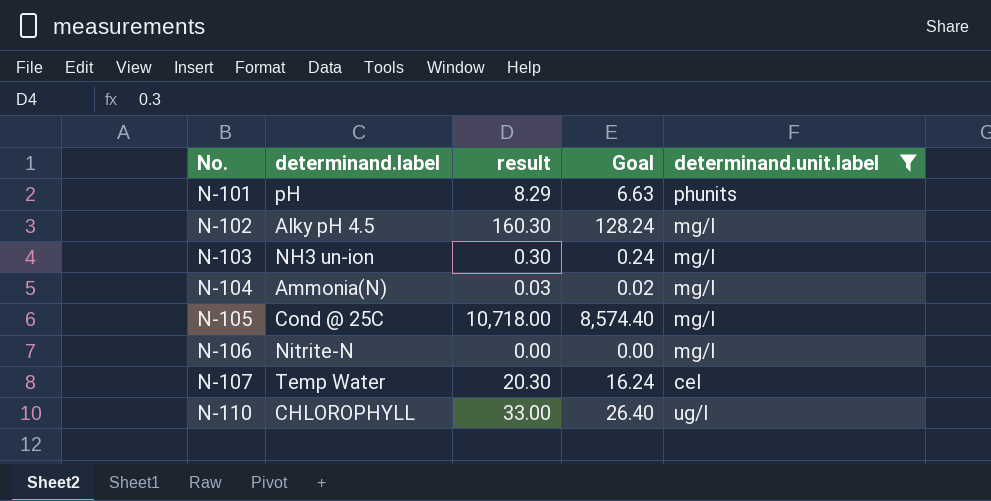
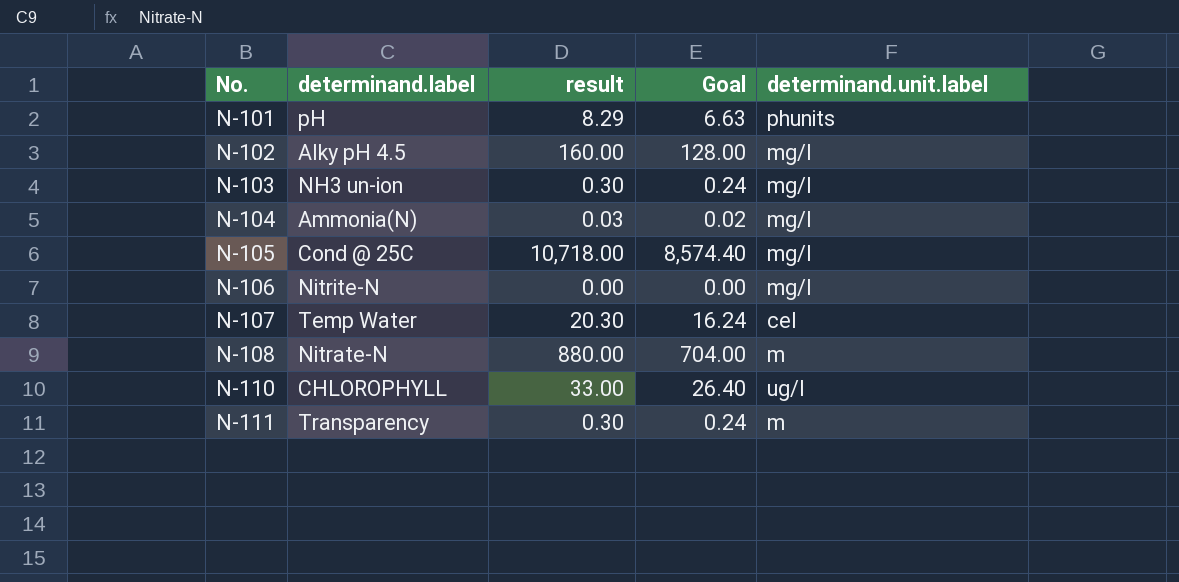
filter: determinand.unit.label != m -> none
N-102 | result: 160.30 -> 160.00
N-102 | Goal: 128.24 -> 128.00

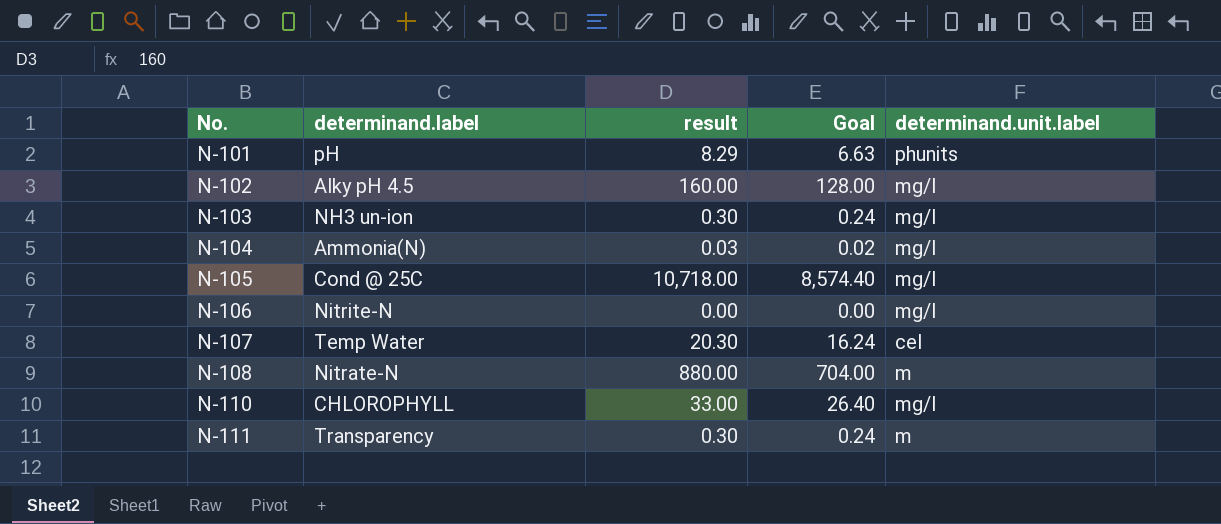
N-110 | determinand.unit.label: ug/l -> mg/l

